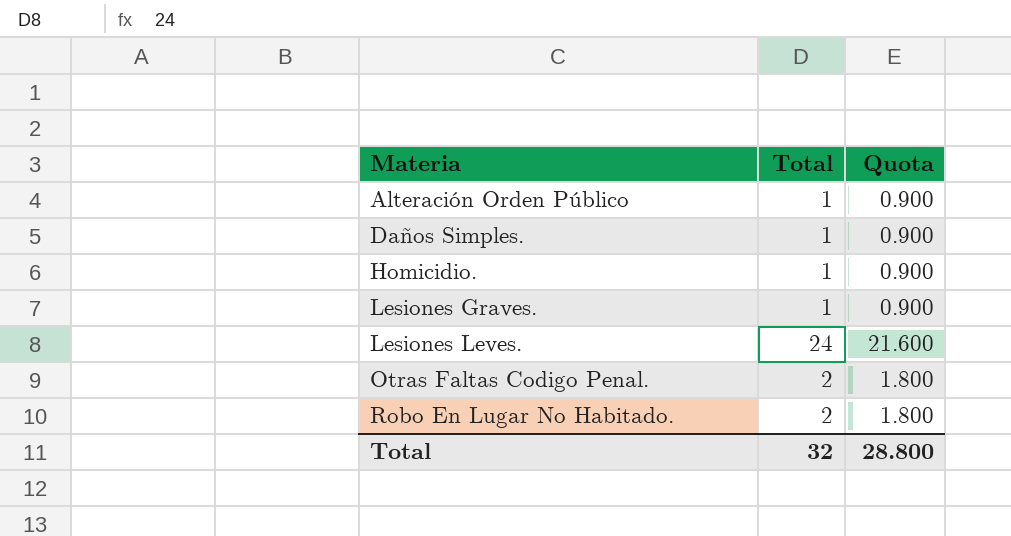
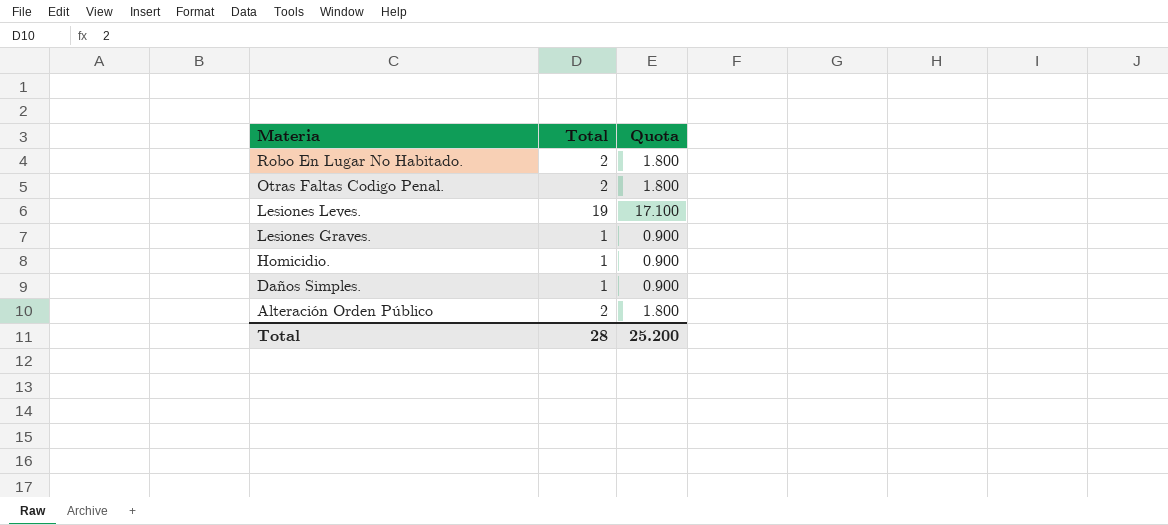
row order: Materia ascending -> Materia descending
Lesiones Leves. | Total: 24 -> 19
Lesiones Leves. | Quota: 21.600 -> 17.100
Alteración Orden Público | Total: 1 -> 2
Alteración Orden Público | Quota: 0.900 -> 1.800
Total | Total: 32 -> 28
Total | Quota: 28.800 -> 25.200

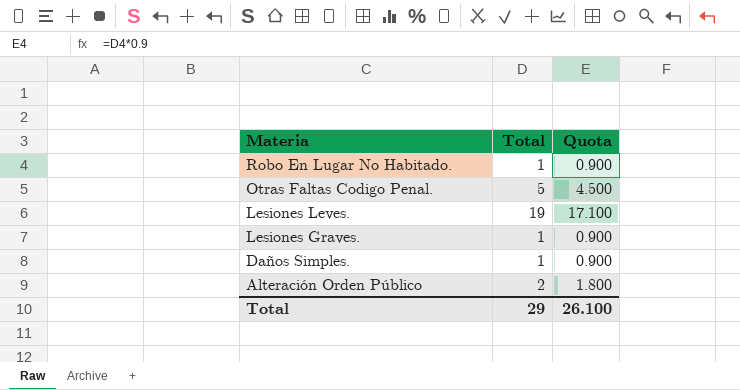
row Homicidio.: 1 | 0.900 -> none
Robo En Lugar No Habitado. | Total: 2 -> 1
Robo En Lugar No Habitado. | Quota: 1.800 -> 0.900
Otras Faltas Codigo Penal. | Total: 2 -> 5
Otras Faltas Codigo Penal. | Quota: 1.800 -> 4.500
Total | Total: 28 -> 29
Total | Quota: 25.200 -> 26.100

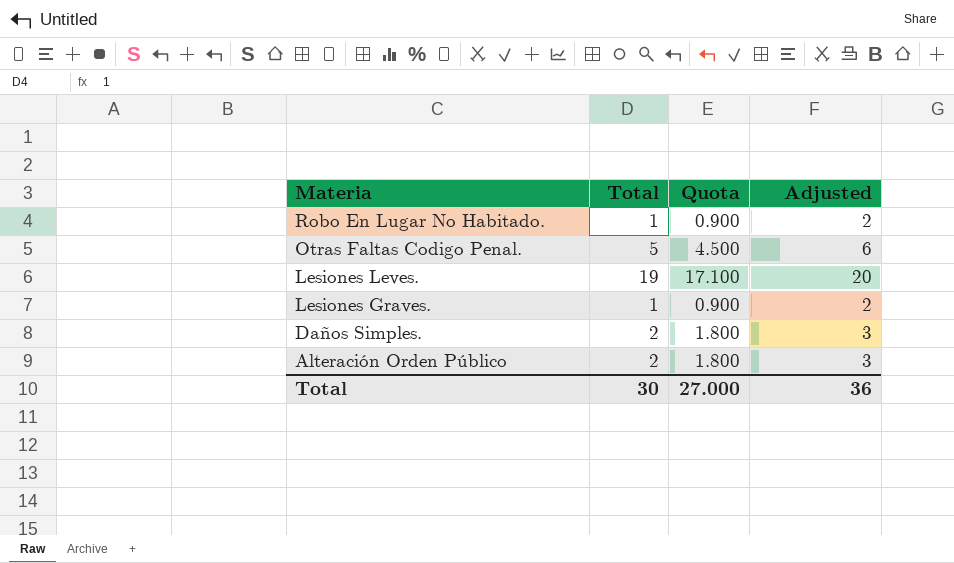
column Adjusted | formula: none -> [Total] + 1
Daños Simples. | Total: 1 -> 2
Daños Simples. | Quota: 0.900 -> 1.800
Total | Total: 29 -> 30
Total | Quota: 26.100 -> 27.000

